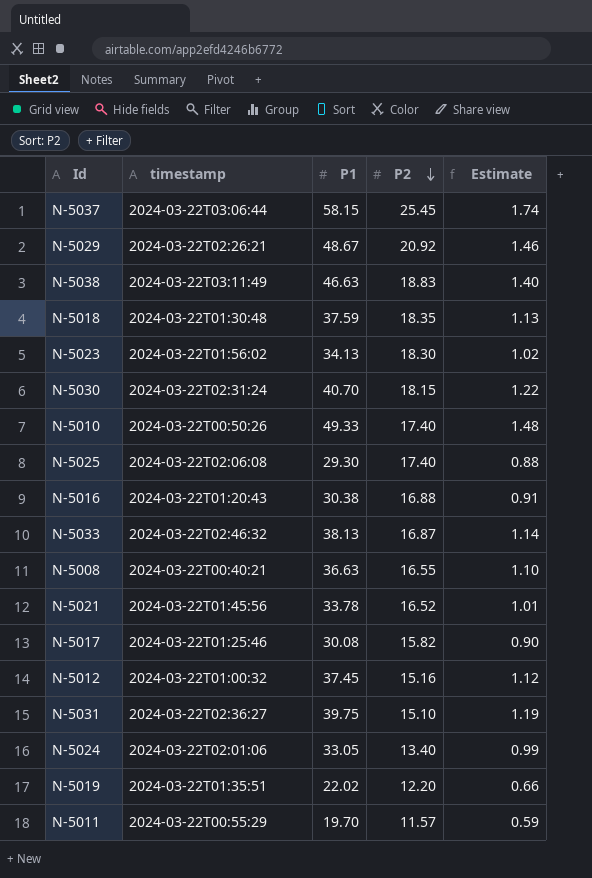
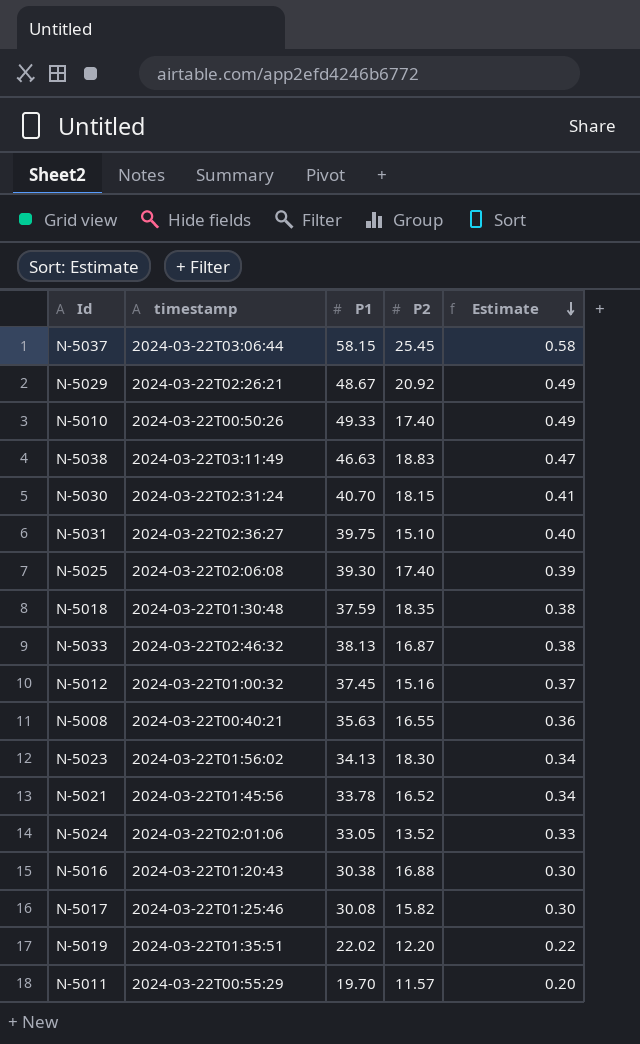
row order: P2 descending -> Estimate descending
column Estimate | formula: [P1] * 0.03 -> [P1] * 0.01
N-5025 | P1: 29.30 -> 39.30
N-5008 | P1: 36.63 -> 35.63
N-5024 | P2: 13.40 -> 13.52

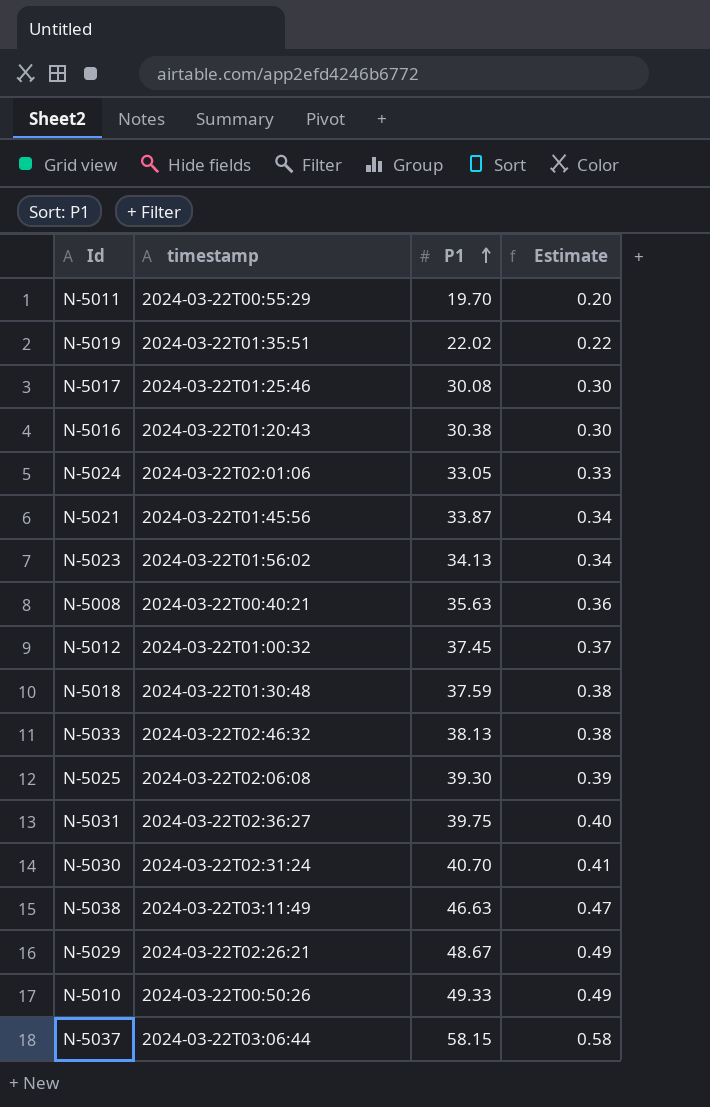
row order: Estimate descending -> P1 ascending
column P2 | position: 4 -> none
N-5021 | P1: 33.78 -> 33.87

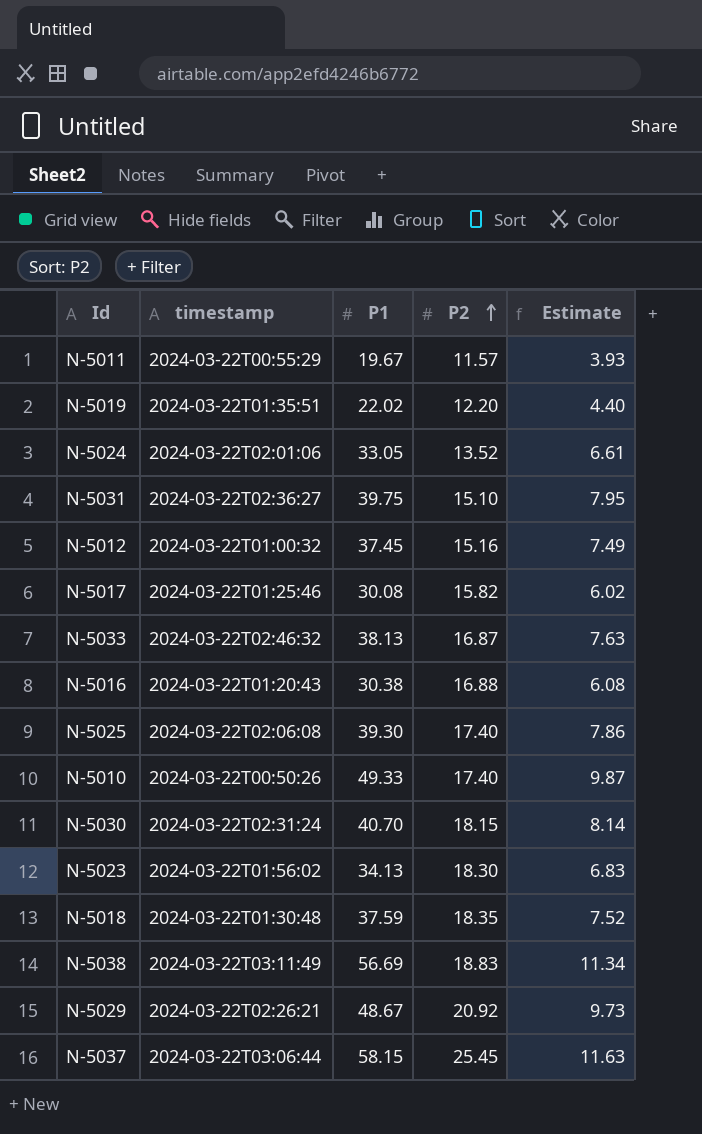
row order: P1 ascending -> P2 ascending
column P2 | position: none -> 4
column Estimate | formula: [P1] * 0.01 -> [P1] * 0.2
row N-5021: 2024-03-22T01:45:56 | 33.87 | 0.34 -> none
row N-5008: 2024-03-22T00:40:21 | 35.63 | 0.36 -> none
N-5011 | P1: 19.70 -> 19.67
N-5038 | P1: 46.63 -> 56.69

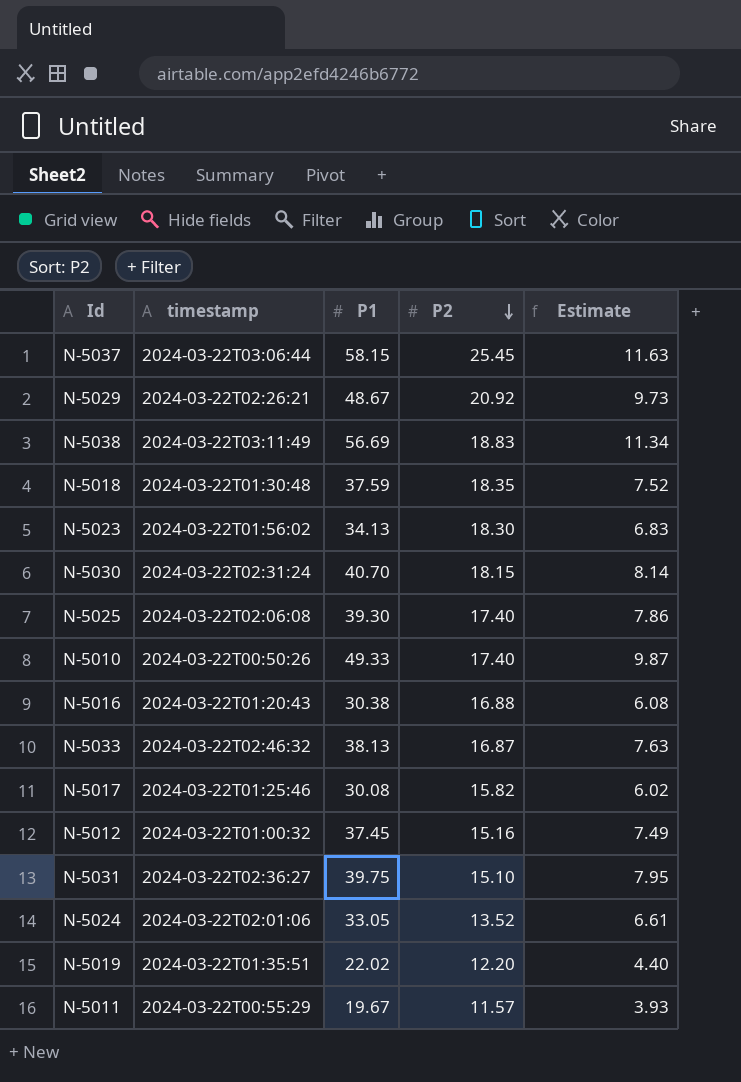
row order: P2 ascending -> P2 descending

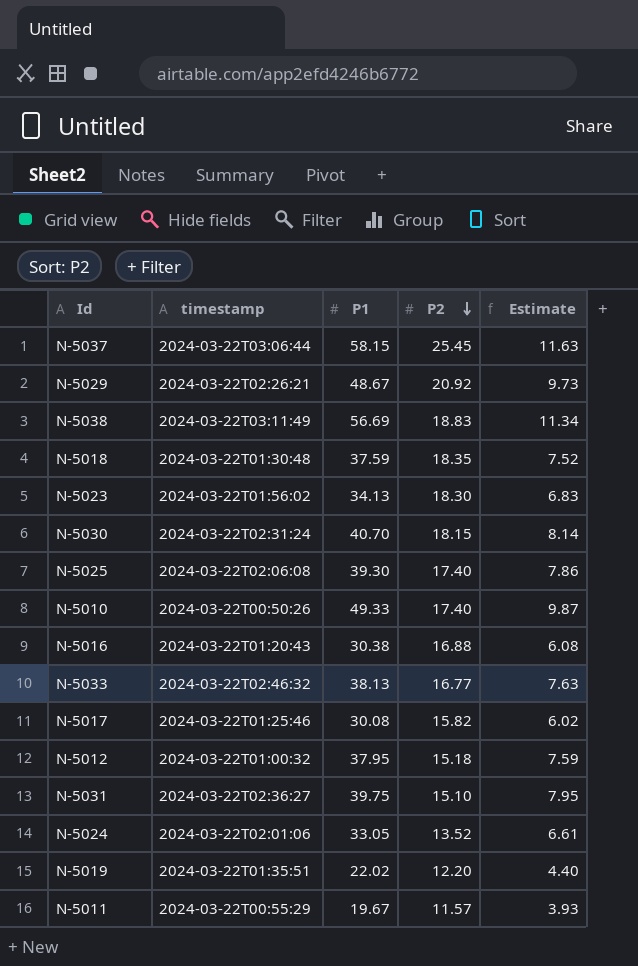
N-5033 | P2: 16.87 -> 16.77
N-5012 | P1: 37.45 -> 37.95
N-5012 | P2: 15.16 -> 15.18
N-5012 | Estimate: 7.49 -> 7.59

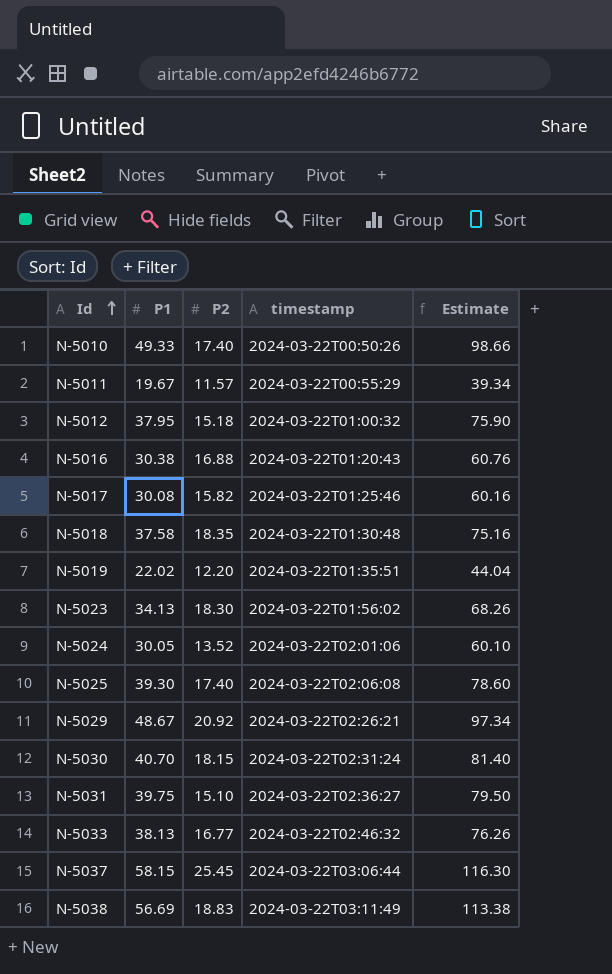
row order: P2 descending -> Id ascending
column timestamp | position: 2 -> 4
column Estimate | formula: [P1] * 0.2 -> [P1] * 2
N-5018 | P1: 37.59 -> 37.58
N-5024 | P1: 33.05 -> 30.05

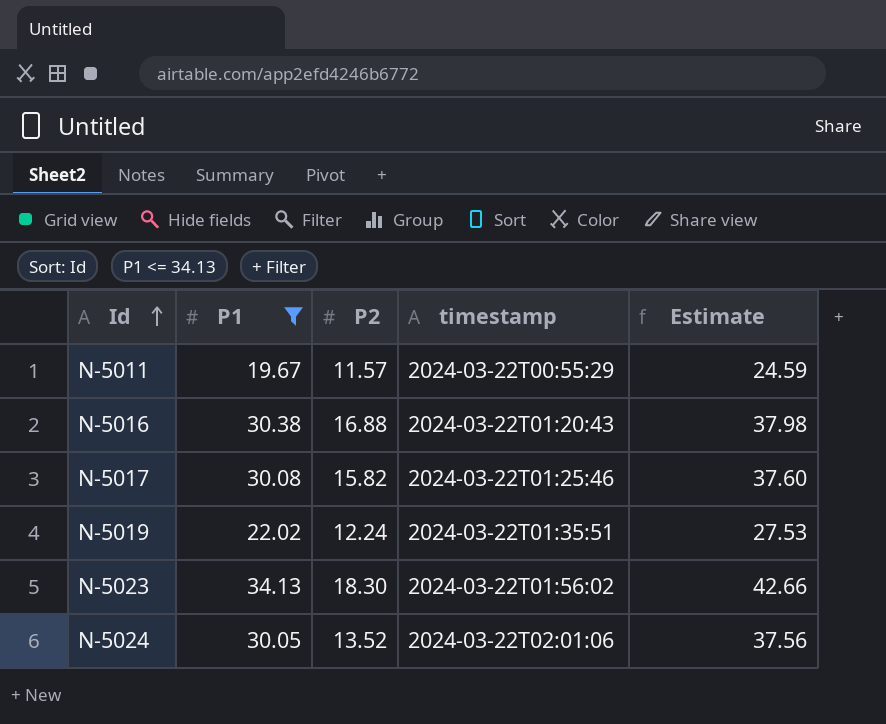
filter: none -> P1 <= 34.13
column Estimate | formula: [P1] * 2 -> [P1] * 1.25
N-5019 | P2: 12.20 -> 12.24

